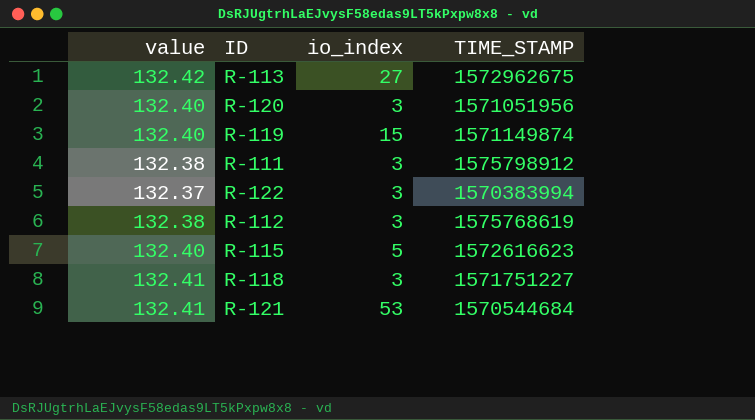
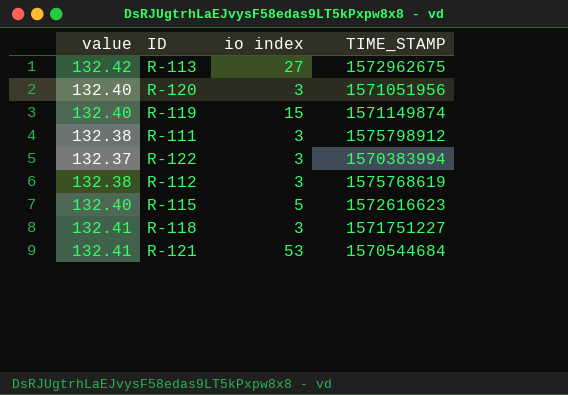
column name: io_index -> io index

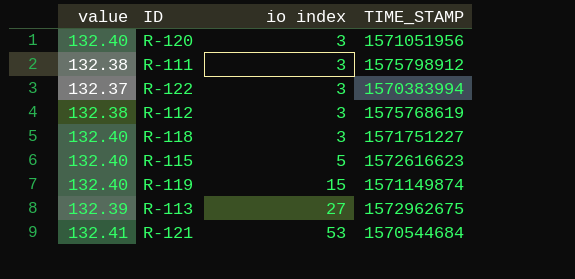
row order: none -> io index ascending
R-118 | value: 132.41 -> 132.40
R-113 | value: 132.42 -> 132.39

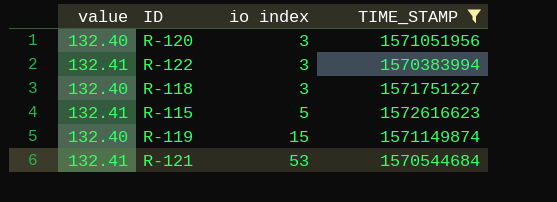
filter: none -> TIME_STAMP <= 1572616623
R-122 | value: 132.37 -> 132.41
R-115 | value: 132.40 -> 132.41

